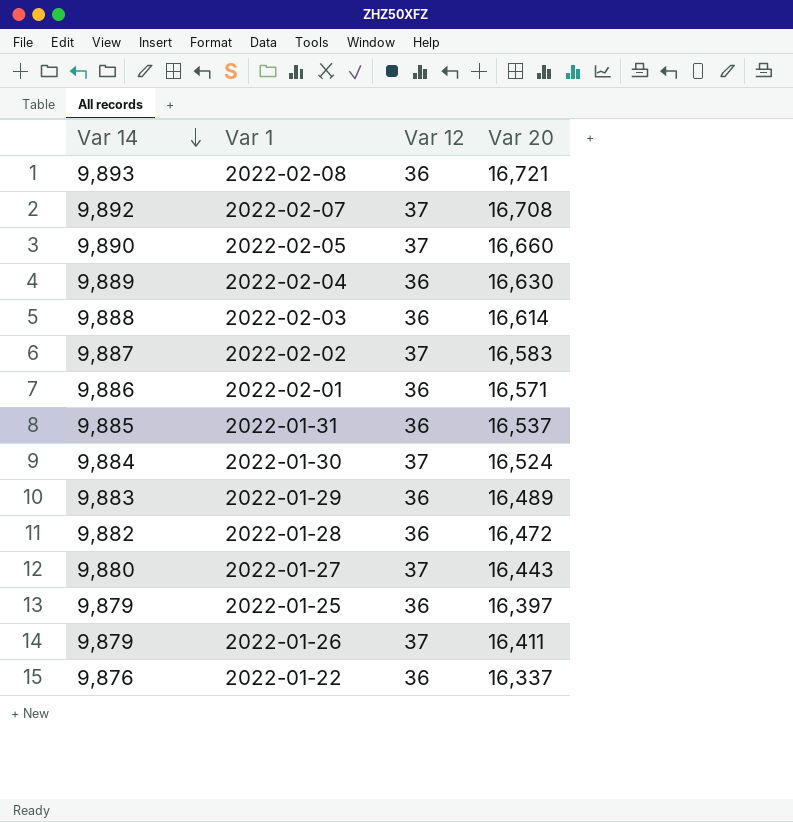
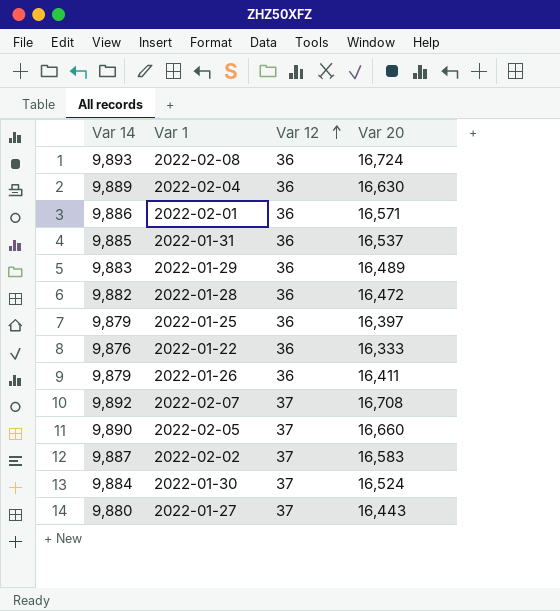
row order: Var 14 descending -> Var 12 ascending
row 2022-02-03: 9,888 | 36 | 16,614 -> none
2022-02-08 | Var 20: 16,721 -> 16,724
2022-01-22 | Var 20: 16,337 -> 16,333
2022-01-26 | Var 12: 37 -> 36

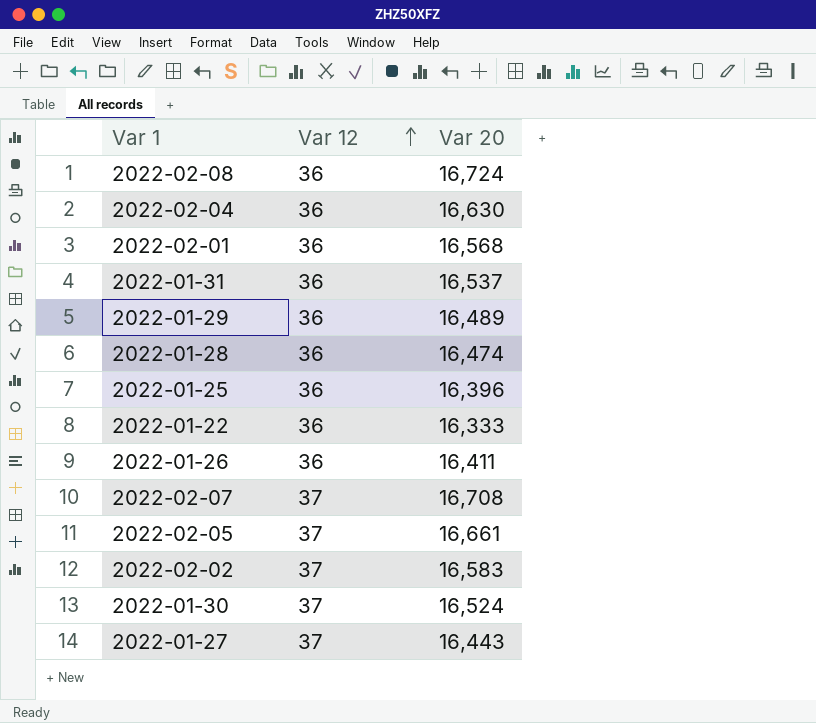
column Var 14 | position: 1 -> none
2022-02-01 | Var 20: 16,571 -> 16,568
2022-01-28 | Var 20: 16,472 -> 16,474
2022-01-25 | Var 20: 16,397 -> 16,396
2022-02-05 | Var 20: 16,660 -> 16,661

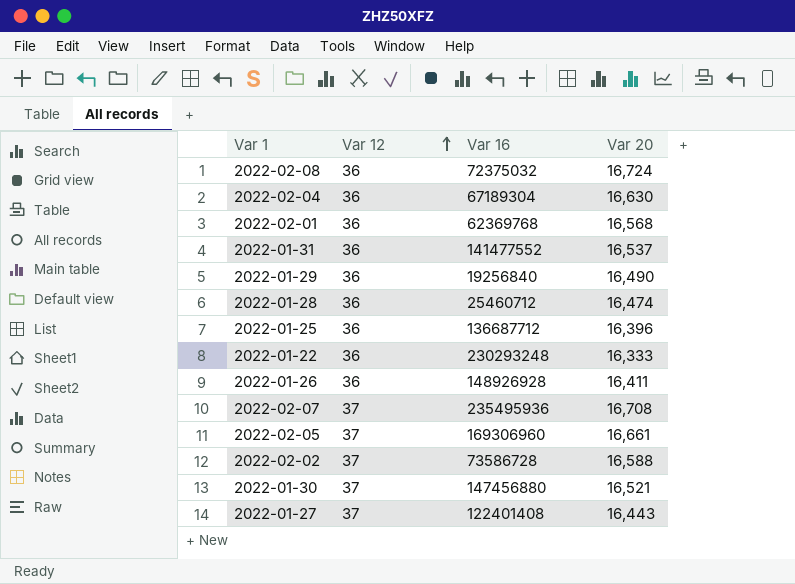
column Var 16 | position: none -> 3
2022-01-29 | Var 20: 16,489 -> 16,490
2022-02-02 | Var 20: 16,583 -> 16,588
2022-01-30 | Var 20: 16,524 -> 16,521

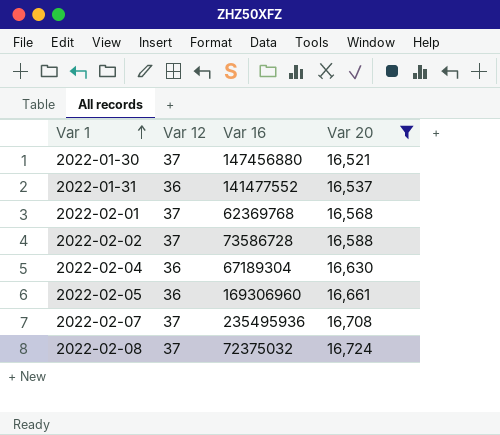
filter: none -> Var 20 >= 16,521
row order: Var 12 ascending -> Var 1 ascending
2022-02-01 | Var 12: 36 -> 37
2022-02-05 | Var 12: 37 -> 36
2022-02-08 | Var 12: 36 -> 37

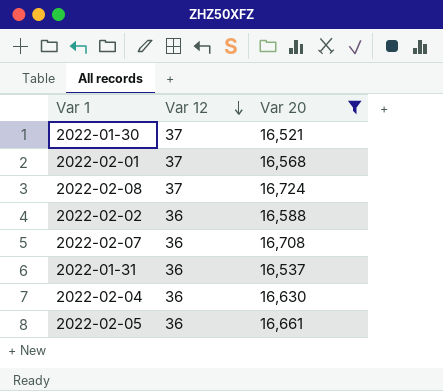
row order: Var 1 ascending -> Var 12 descending
column Var 16 | position: 3 -> none
2022-02-02 | Var 12: 37 -> 36
2022-02-07 | Var 12: 37 -> 36

